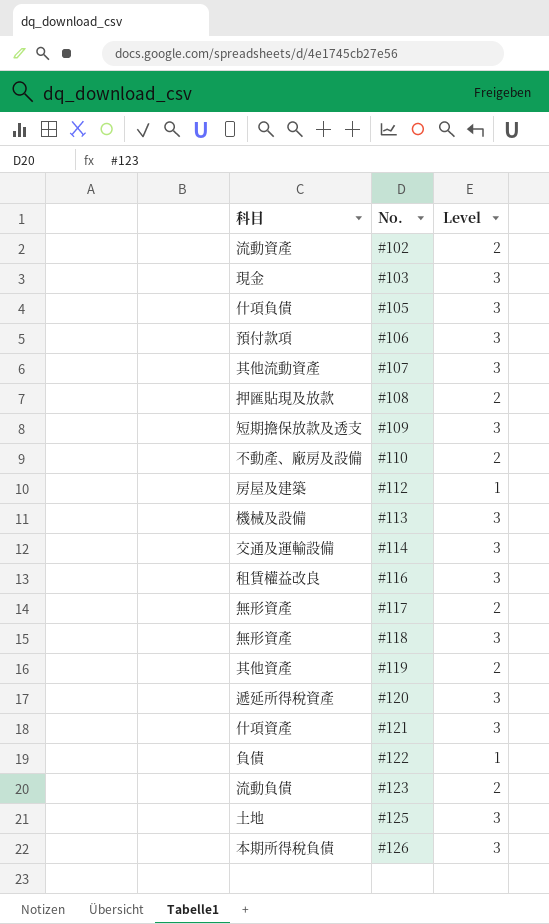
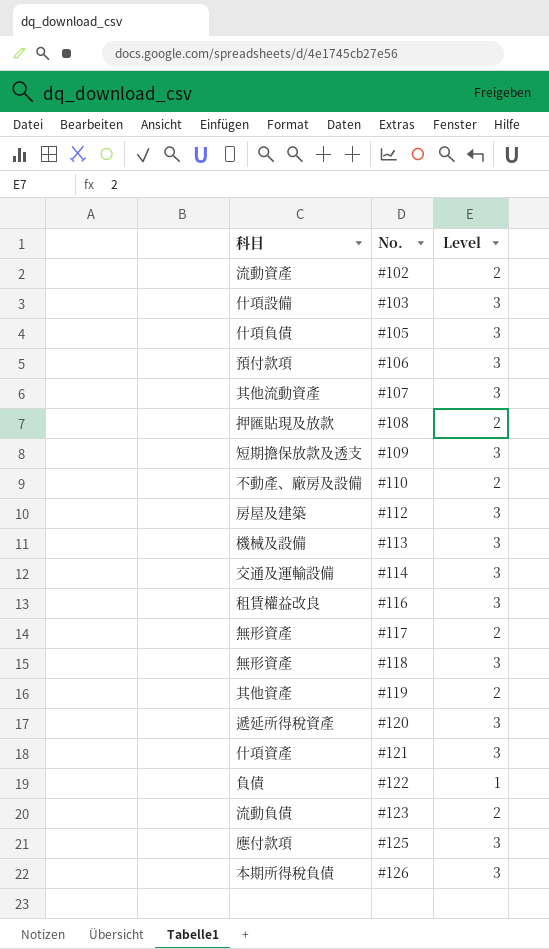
#103 | 科目: 現金 -> 什項設備
#112 | Level: 1 -> 3
#125 | 科目: 土地 -> 應付款項

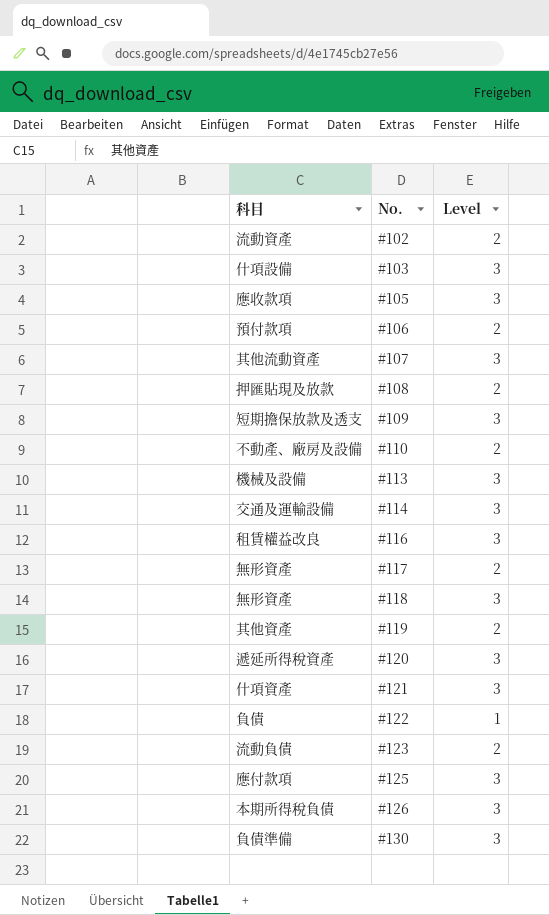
row #112: 房屋及建築 | 3 -> none
#105 | 科目: 什項負債 -> 應收款項
#106 | Level: 3 -> 2
row #130: none -> 負債準備 | 3

